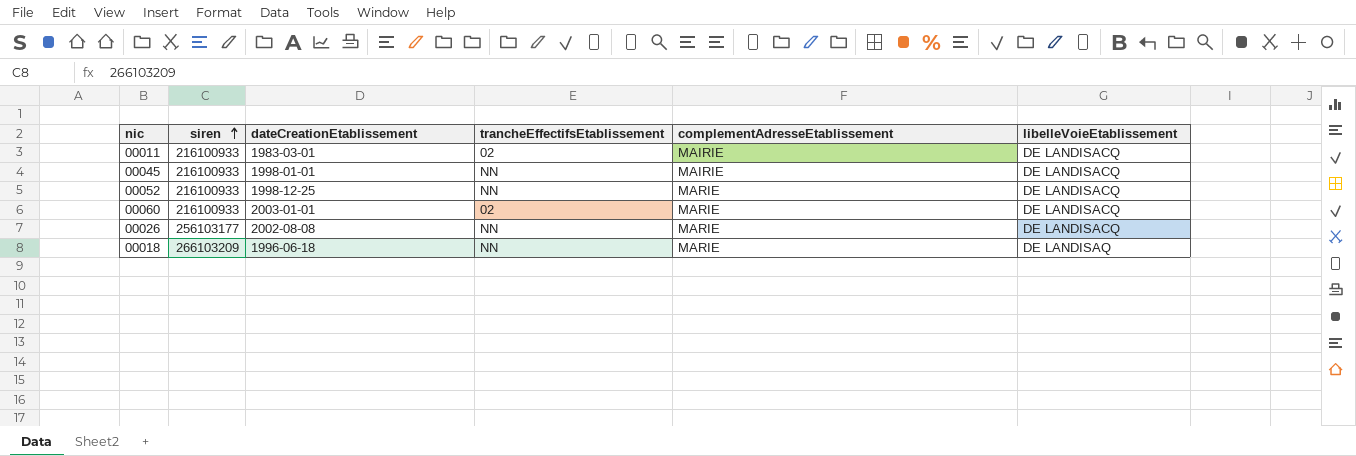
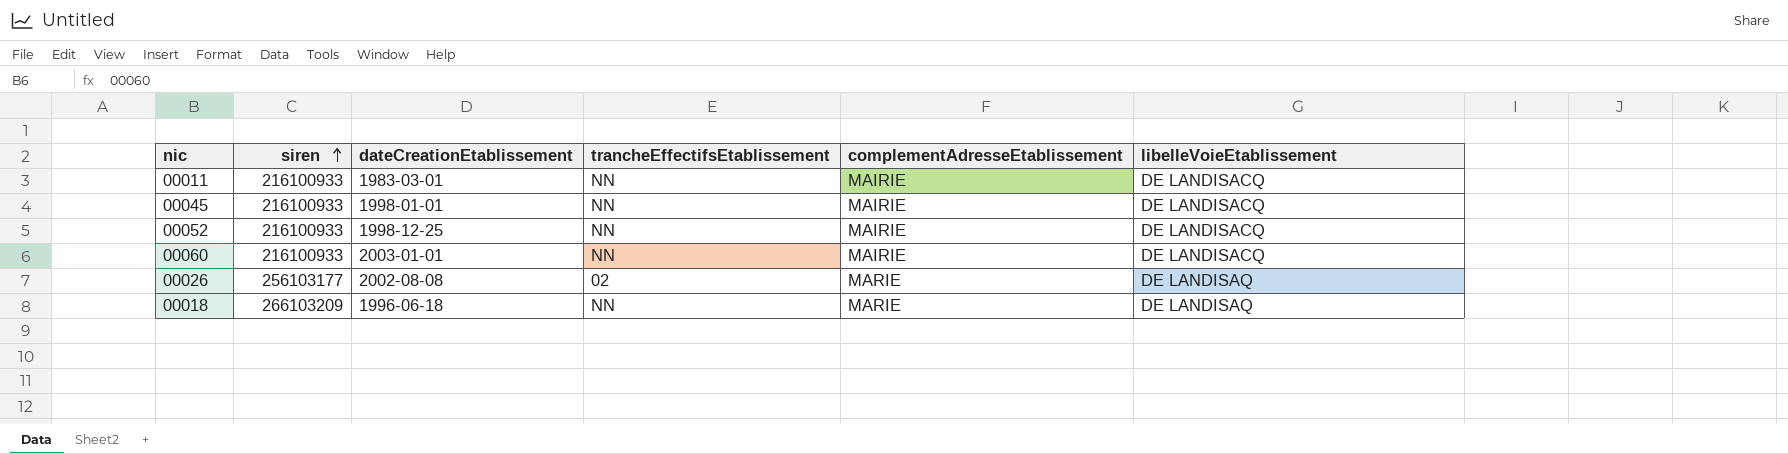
00011 | trancheEffectifsEtablissement: 02 -> NN
00052 | complementAdresseEtablissement: MARIE -> MAIRIE
00060 | trancheEffectifsEtablissement: 02 -> NN
00060 | complementAdresseEtablissement: MARIE -> MAIRIE
00026 | trancheEffectifsEtablissement: NN -> 02
00026 | libelleVoieEtablissement: DE LANDISACQ -> DE LANDISAQ

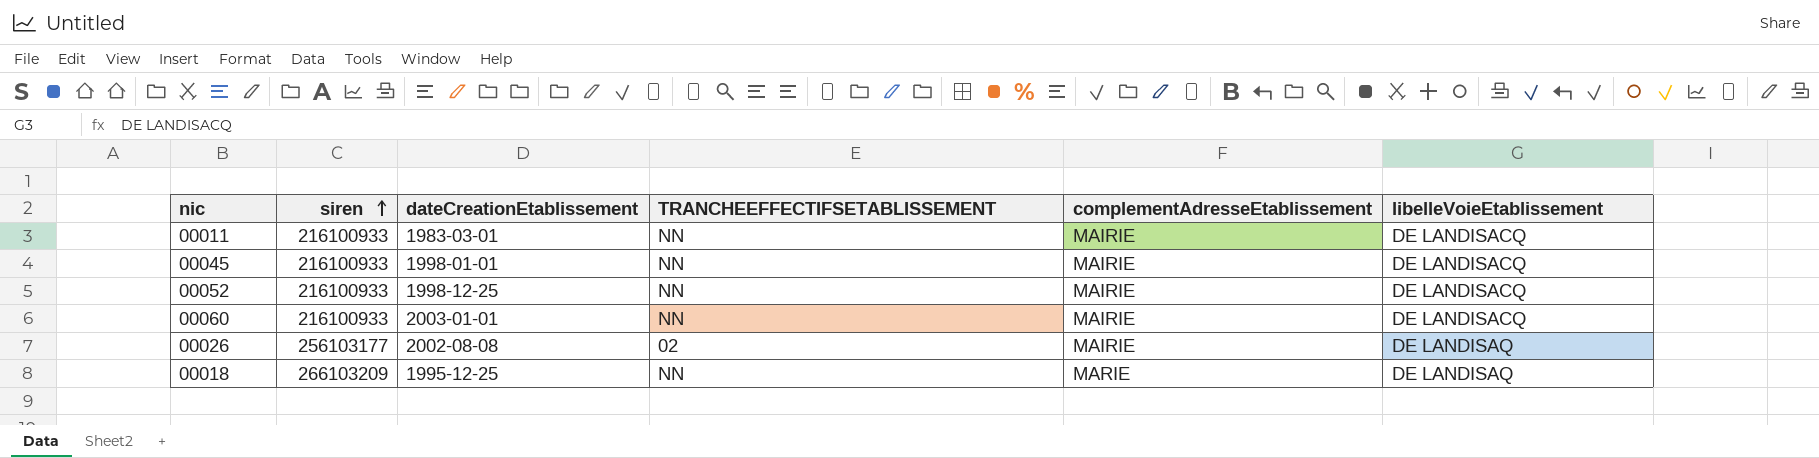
column name: trancheEffectifsEtablissement -> TRANCHEEFFECTIFSETABLISSEMENT
00026 | complementAdresseEtablissement: MARIE -> MAIRIE
00018 | dateCreationEtablissement: 1996-06-18 -> 1995-12-25

